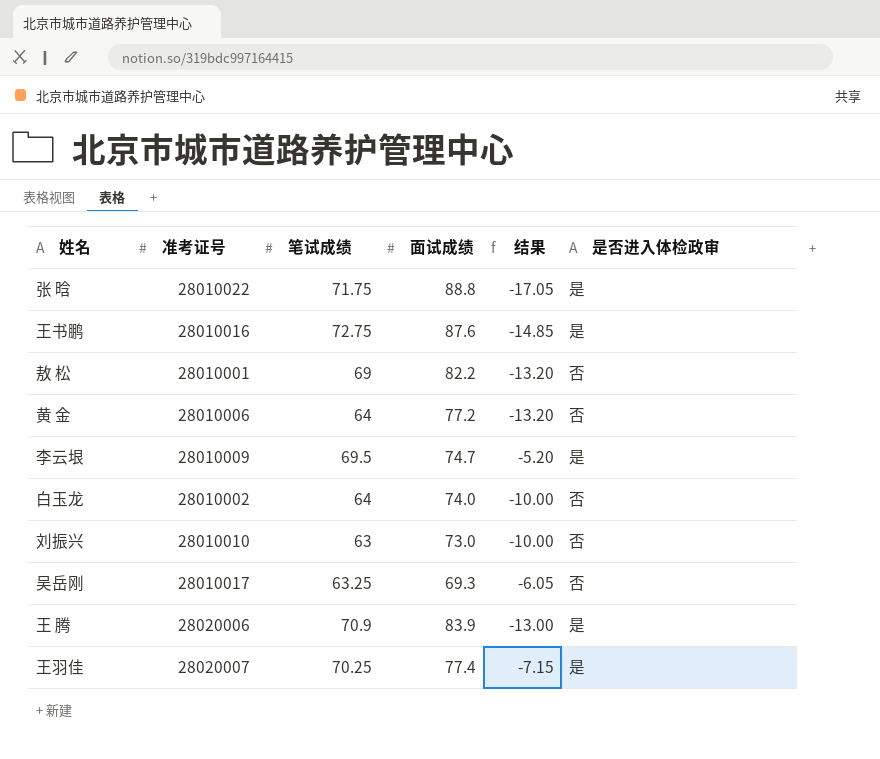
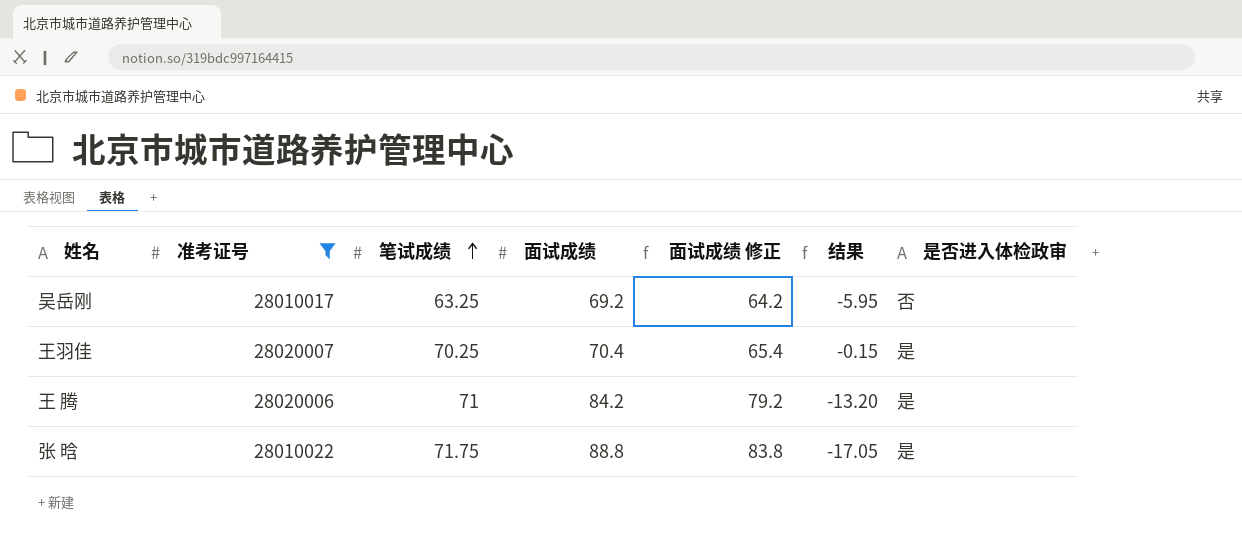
filter: none -> 准考证号 >= 28010017
row order: none -> 笔试成绩 ascending
column 面试成绩 修正 | formula: none -> [面试成绩] - 5
吴岳刚 | 面试成绩: 69.3 -> 69.2
吴岳刚 | 结果: -6.05 -> -5.95
王羽佳 | 面试成绩: 77.4 -> 70.4
王羽佳 | 结果: -7.15 -> -0.15
王 腾 | 笔试成绩: 70.9 -> 71
王 腾 | 面试成绩: 83.9 -> 84.2
王 腾 | 结果: -13.00 -> -13.20

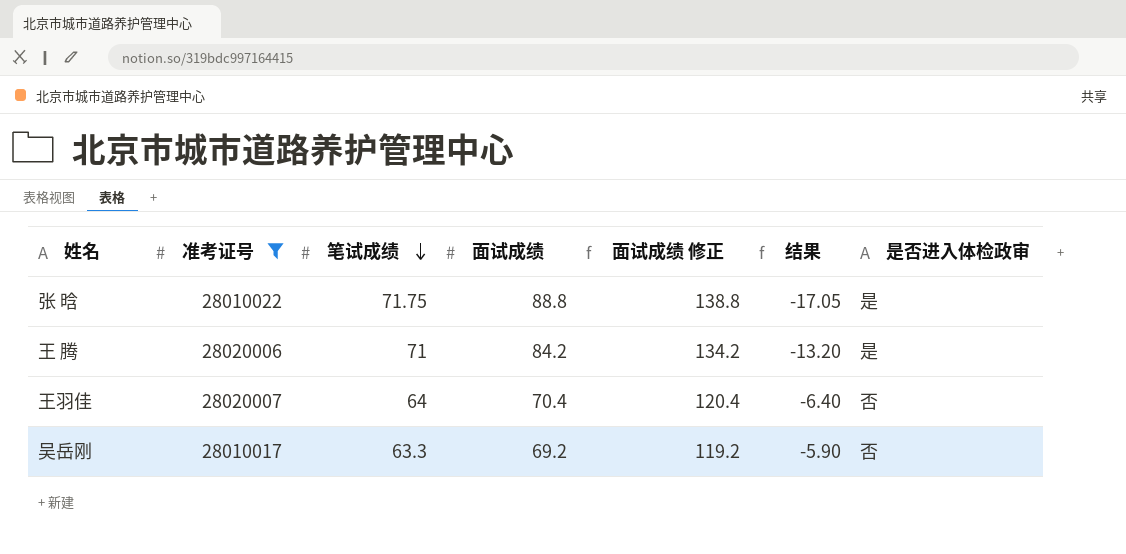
row order: 笔试成绩 ascending -> 笔试成绩 descending
column 面试成绩 修正 | formula: [面试成绩] - 5 -> [面试成绩] + 50
王羽佳 | 笔试成绩: 70.25 -> 64
王羽佳 | 结果: -0.15 -> -6.40
王羽佳 | 是否进入体检政审: 是 -> 否
吴岳刚 | 笔试成绩: 63.25 -> 63.3
吴岳刚 | 结果: -5.95 -> -5.90

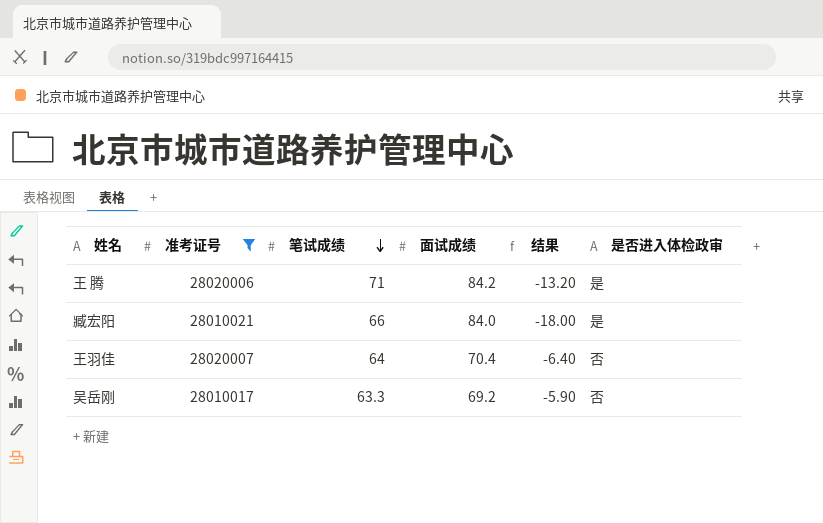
column 面试成绩 修正 | formula: [面试成绩] + 50 -> none
row 张 晗: 28010022 | 71.75 | 88.8 | 138.8 | -17.05 | 是 -> none
row 臧宏阳: none -> 28010021 | 66 | 84.0 | -18.00 | 是

